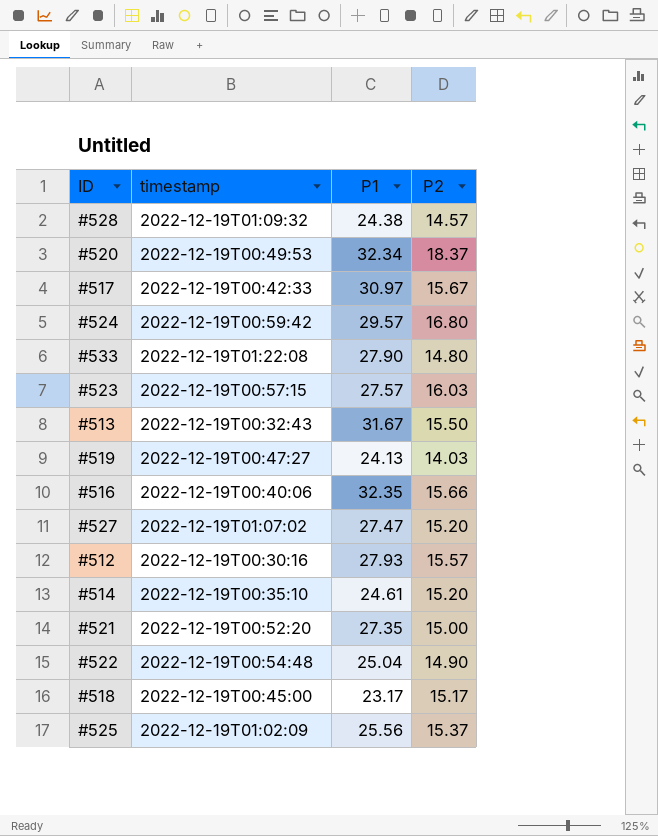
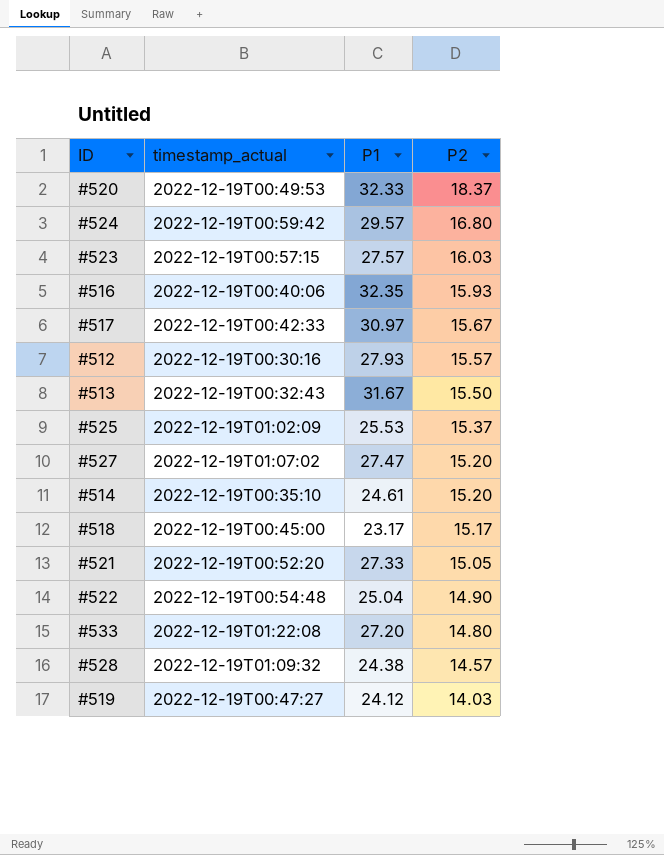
row order: none -> P2 descending
column name: timestamp -> timestamp_actual
#520 | P1: 32.34 -> 32.33
#516 | P2: 15.66 -> 15.93
#525 | P1: 25.56 -> 25.53
#521 | P1: 27.35 -> 27.33
#521 | P2: 15.00 -> 15.05
#533 | P1: 27.90 -> 27.20
#519 | P1: 24.13 -> 24.12

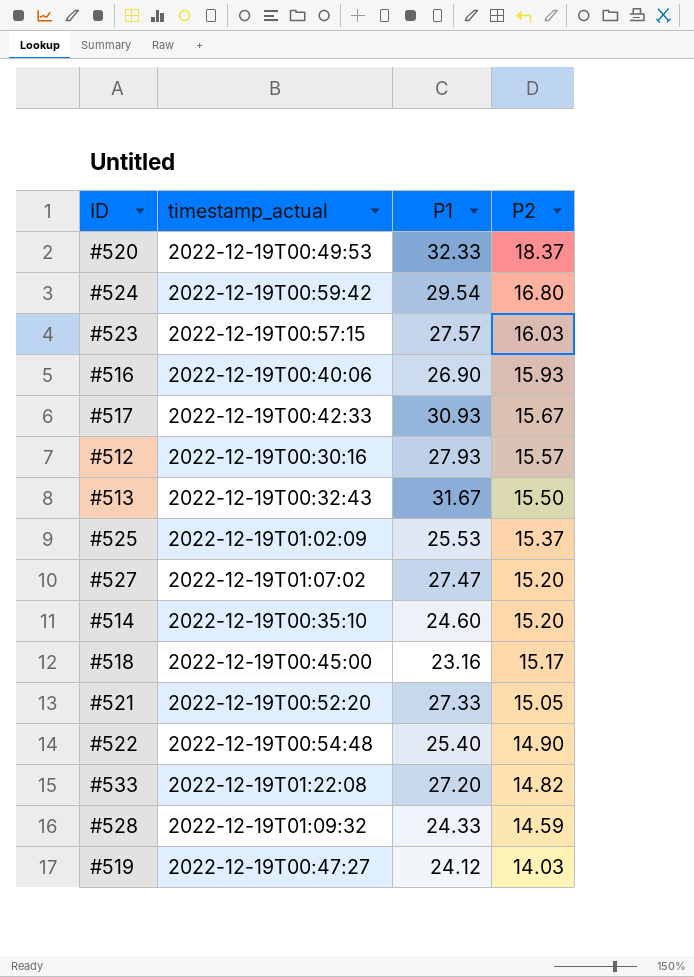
#524 | P1: 29.57 -> 29.54
#516 | P1: 32.35 -> 26.90
#517 | P1: 30.97 -> 30.93
#514 | P1: 24.61 -> 24.60
#518 | P1: 23.17 -> 23.16
#522 | P1: 25.04 -> 25.40
#533 | P2: 14.80 -> 14.82
#528 | P1: 24.38 -> 24.33
#528 | P2: 14.57 -> 14.59

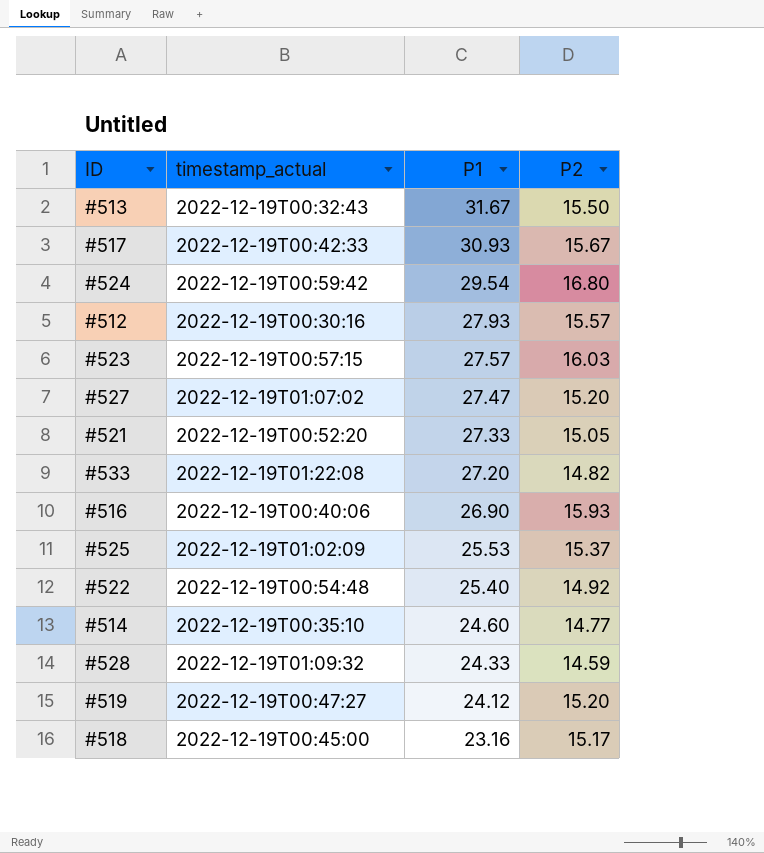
row order: P2 descending -> P1 descending
row #520: 2022-12-19T00:49:53 | 32.33 | 18.37 -> none
#522 | P2: 14.90 -> 14.92
#514 | P2: 15.20 -> 14.77
#519 | P2: 14.03 -> 15.20

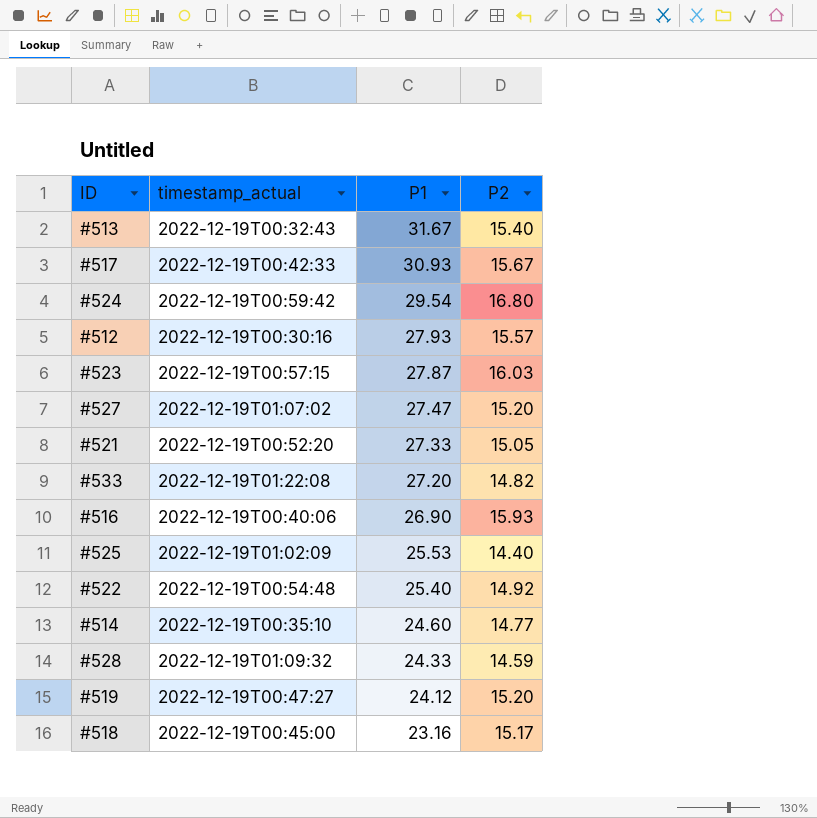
#513 | P2: 15.50 -> 15.40
#523 | P1: 27.57 -> 27.87
#525 | P2: 15.37 -> 14.40

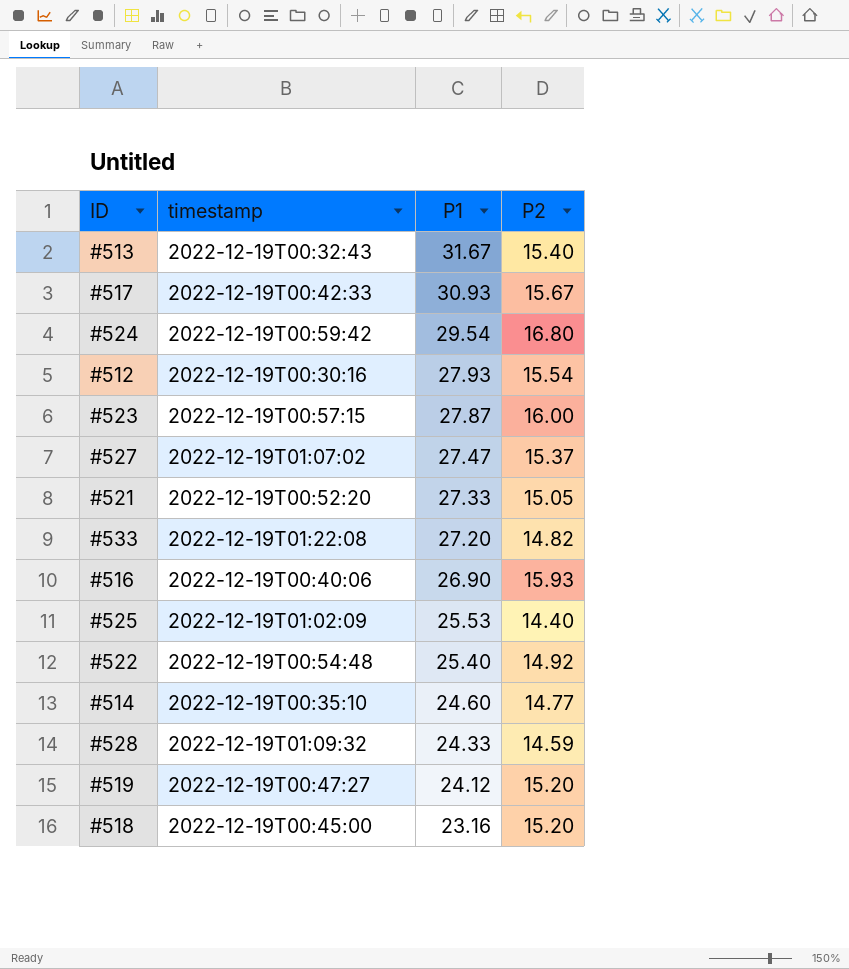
column name: timestamp_actual -> timestamp
#512 | P2: 15.57 -> 15.54
#523 | P2: 16.03 -> 16.00
#527 | P2: 15.20 -> 15.37
#518 | P2: 15.17 -> 15.20

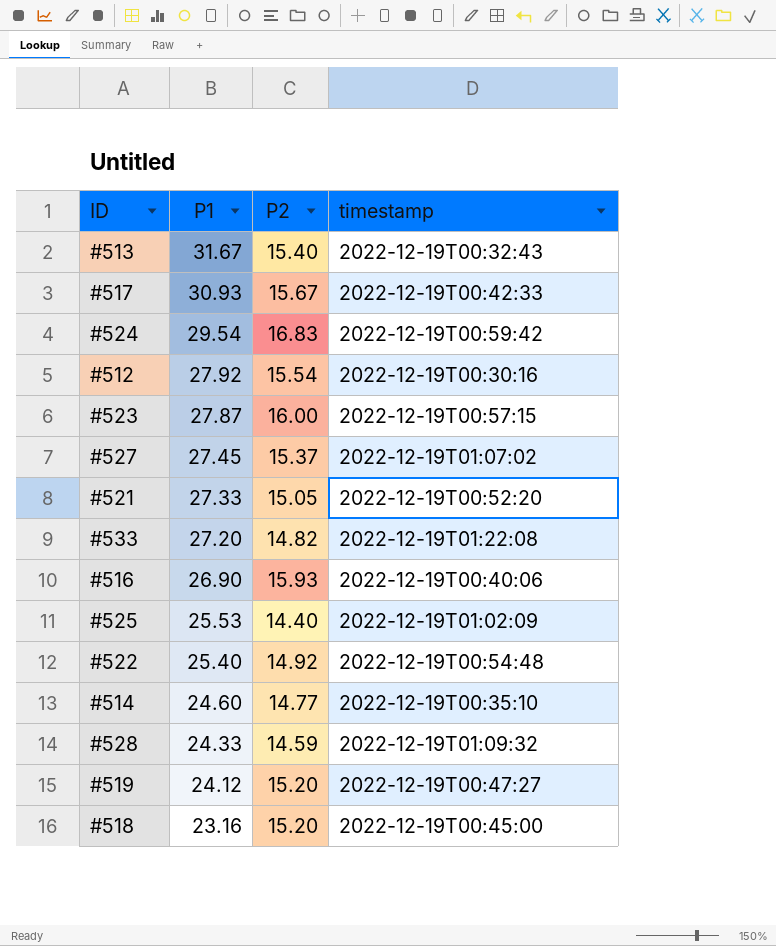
column timestamp | position: 2 -> 4
#524 | P2: 16.80 -> 16.83
#512 | P1: 27.93 -> 27.92
#527 | P1: 27.47 -> 27.45

